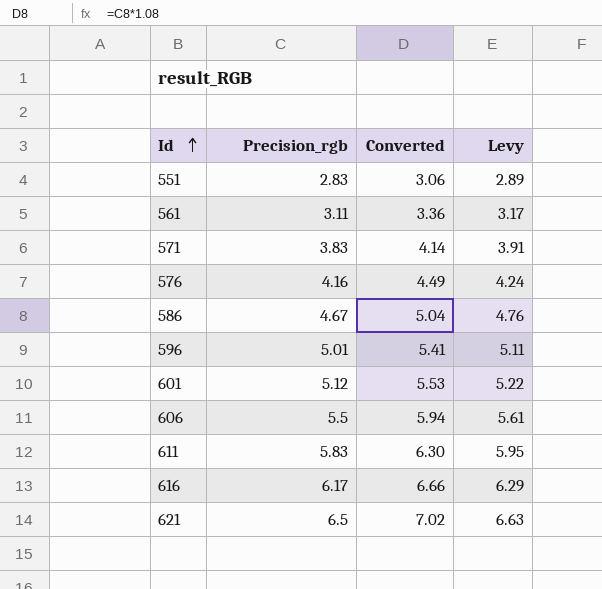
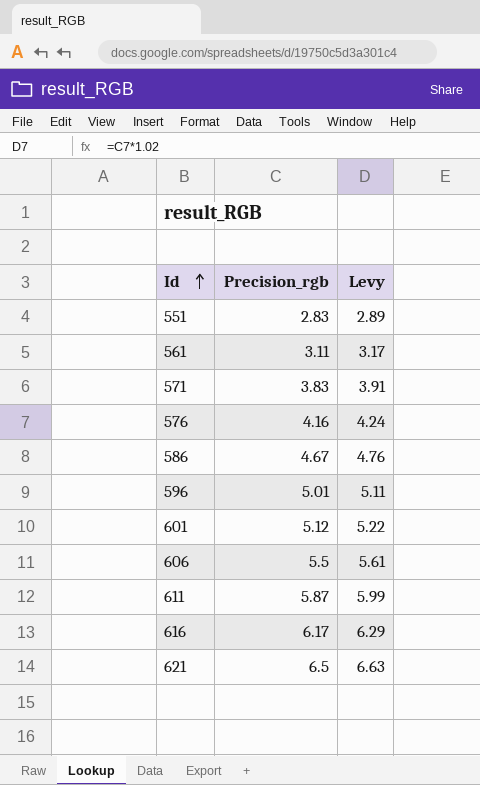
column Converted | formula: [Precision_rgb] * 1.08 -> none
611 | Precision_rgb: 5.83 -> 5.87
611 | Levy: 5.95 -> 5.99

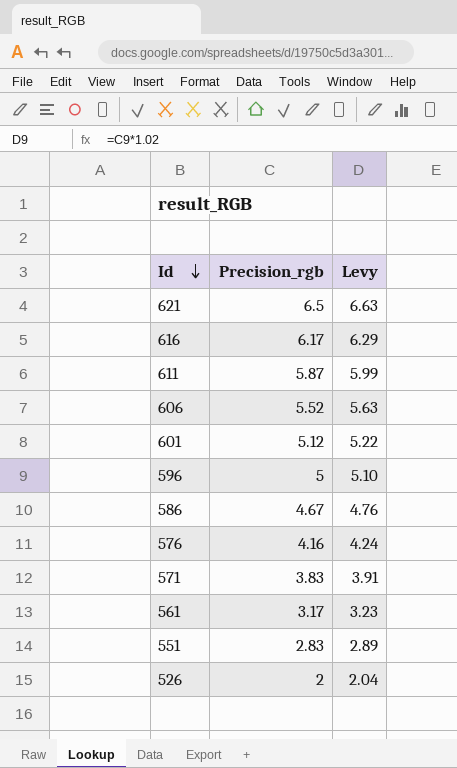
row order: Id ascending -> Id descending
606 | Precision_rgb: 5.5 -> 5.52
606 | Levy: 5.61 -> 5.63
596 | Precision_rgb: 5.01 -> 5
596 | Levy: 5.11 -> 5.10
561 | Precision_rgb: 3.11 -> 3.17
561 | Levy: 3.17 -> 3.23
row 526: none -> 2 | 2.04

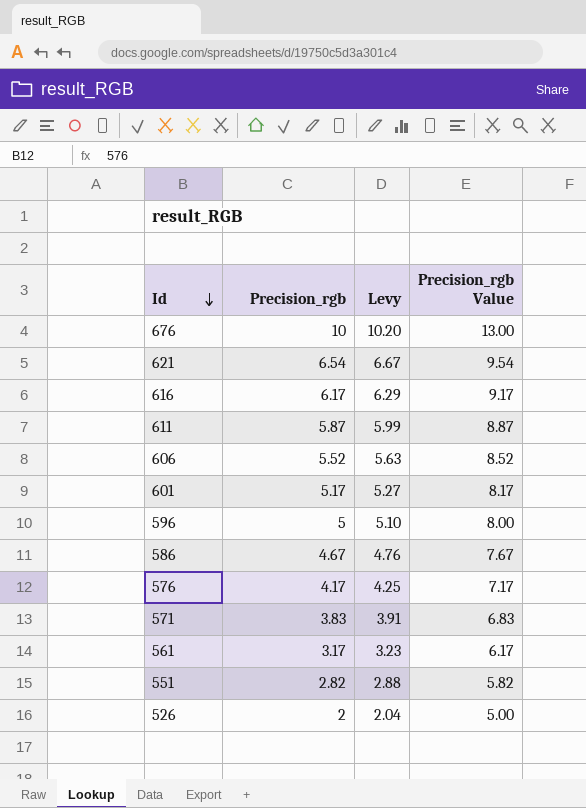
column Precision_rgb Value | formula: none -> [Precision_rgb] + 3
row 676: none -> 10 | 10.20 | 13.00
621 | Precision_rgb: 6.5 -> 6.54
621 | Levy: 6.63 -> 6.67
601 | Precision_rgb: 5.12 -> 5.17
601 | Levy: 5.22 -> 5.27
576 | Precision_rgb: 4.16 -> 4.17
576 | Levy: 4.24 -> 4.25
551 | Precision_rgb: 2.83 -> 2.82
551 | Levy: 2.89 -> 2.88

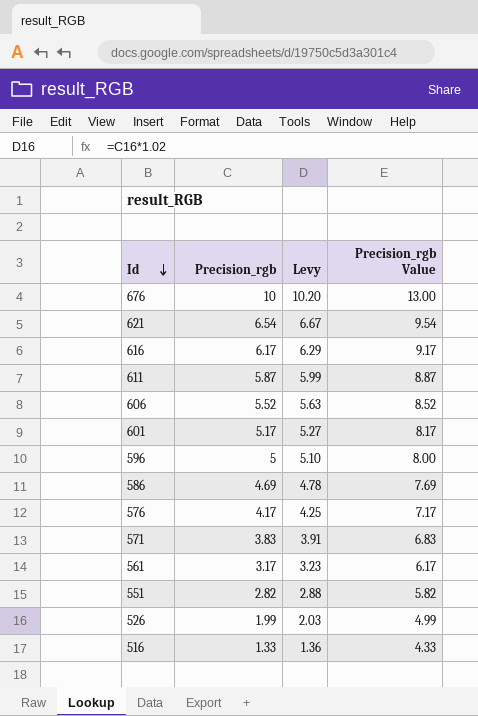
586 | Precision_rgb: 4.67 -> 4.69
586 | Levy: 4.76 -> 4.78
586 | Precision_rgb Value: 7.67 -> 7.69
526 | Precision_rgb: 2 -> 1.99
526 | Levy: 2.04 -> 2.03
526 | Precision_rgb Value: 5.00 -> 4.99
row 516: none -> 1.33 | 1.36 | 4.33

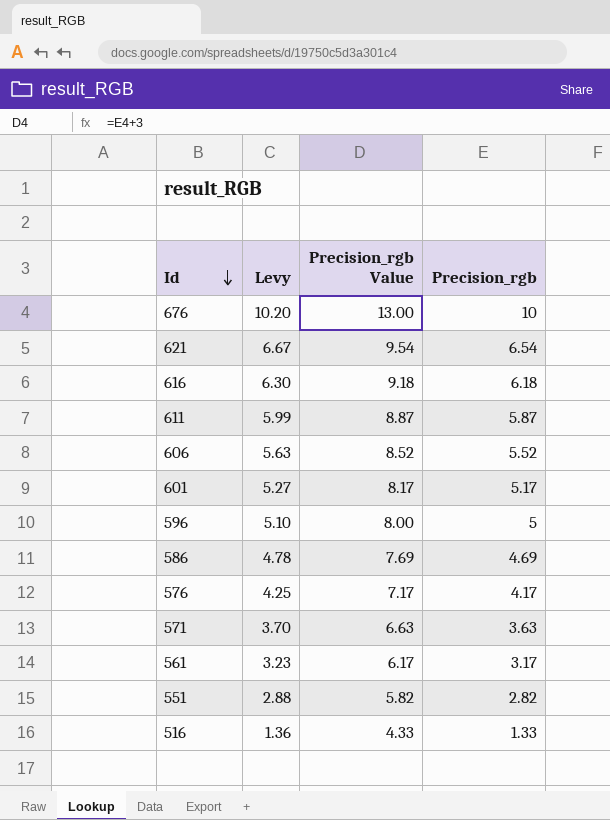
column Precision_rgb | position: 2 -> 4
row 526: 1.99 | 2.03 | 4.99 -> none
616 | Levy: 6.29 -> 6.30
616 | Precision_rgb Value: 9.17 -> 9.18
616 | Precision_rgb: 6.17 -> 6.18
571 | Levy: 3.91 -> 3.70
571 | Precision_rgb Value: 6.83 -> 6.63
571 | Precision_rgb: 3.83 -> 3.63

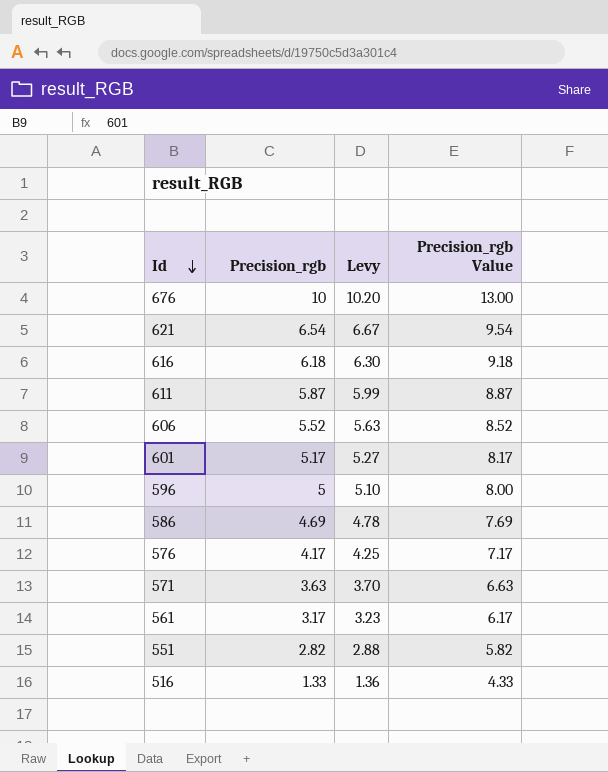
column Precision_rgb | position: 4 -> 2

